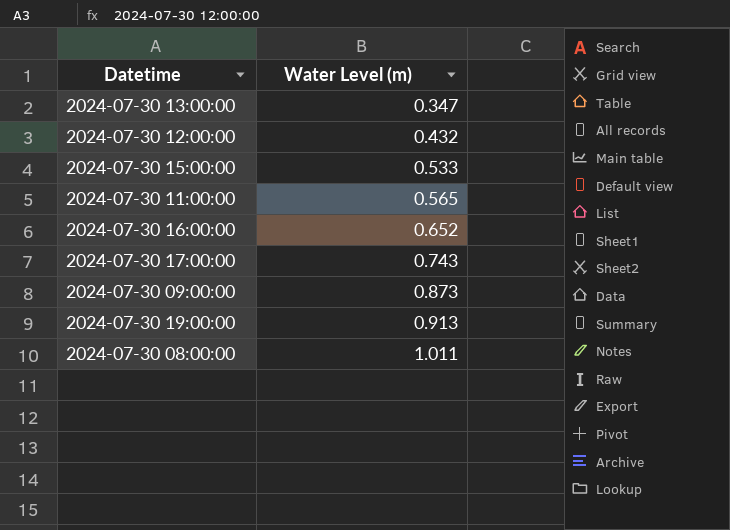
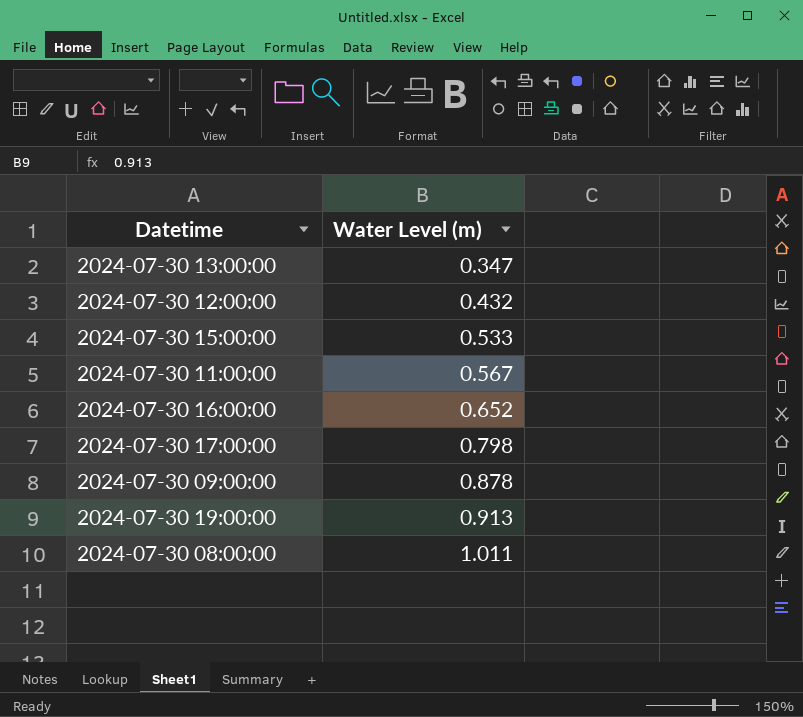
2024-07-30 11:00:00 | Water Level (m): 0.565 -> 0.567
2024-07-30 17:00:00 | Water Level (m): 0.743 -> 0.798
2024-07-30 09:00:00 | Water Level (m): 0.873 -> 0.878

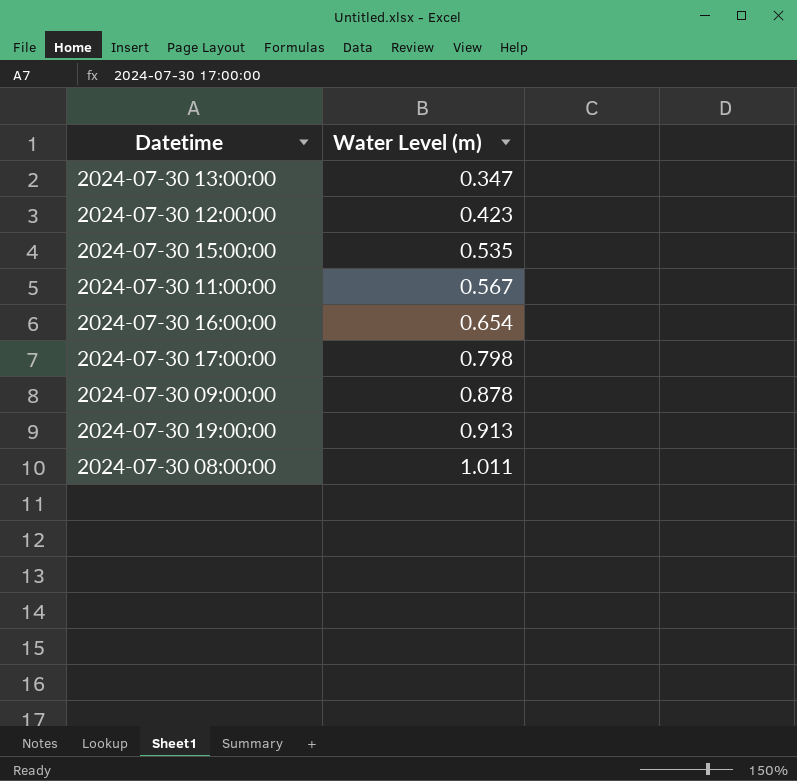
2024-07-30 12:00:00 | Water Level (m): 0.432 -> 0.423
2024-07-30 15:00:00 | Water Level (m): 0.533 -> 0.535
2024-07-30 16:00:00 | Water Level (m): 0.652 -> 0.654

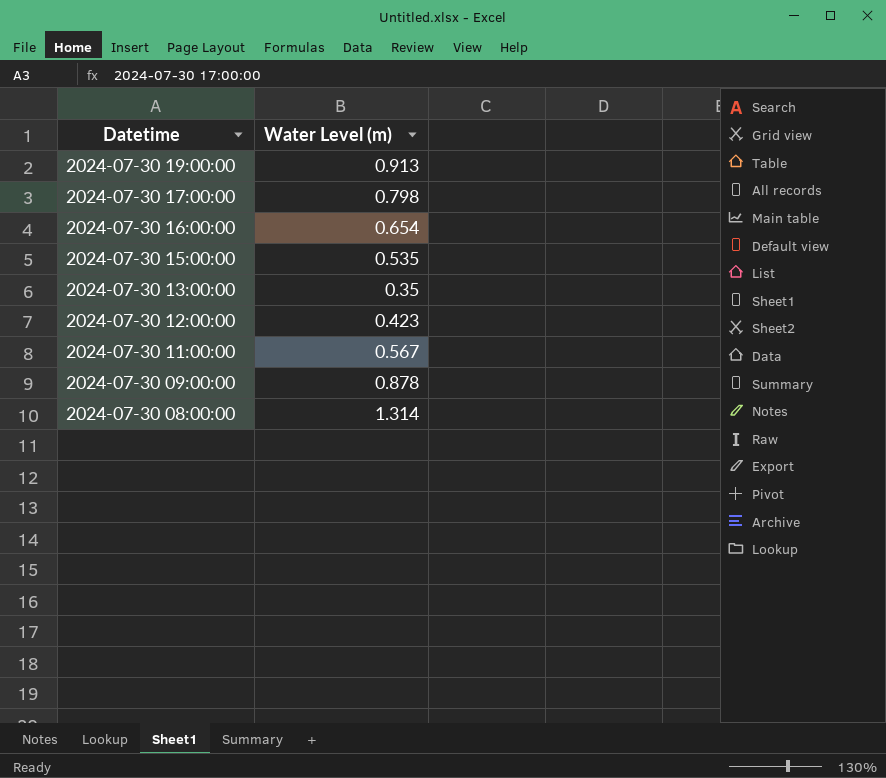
row order: Water Level (m) ascending -> Datetime descending
2024-07-30 13:00:00 | Water Level (m): 0.347 -> 0.35
2024-07-30 08:00:00 | Water Level (m): 1.011 -> 1.314

